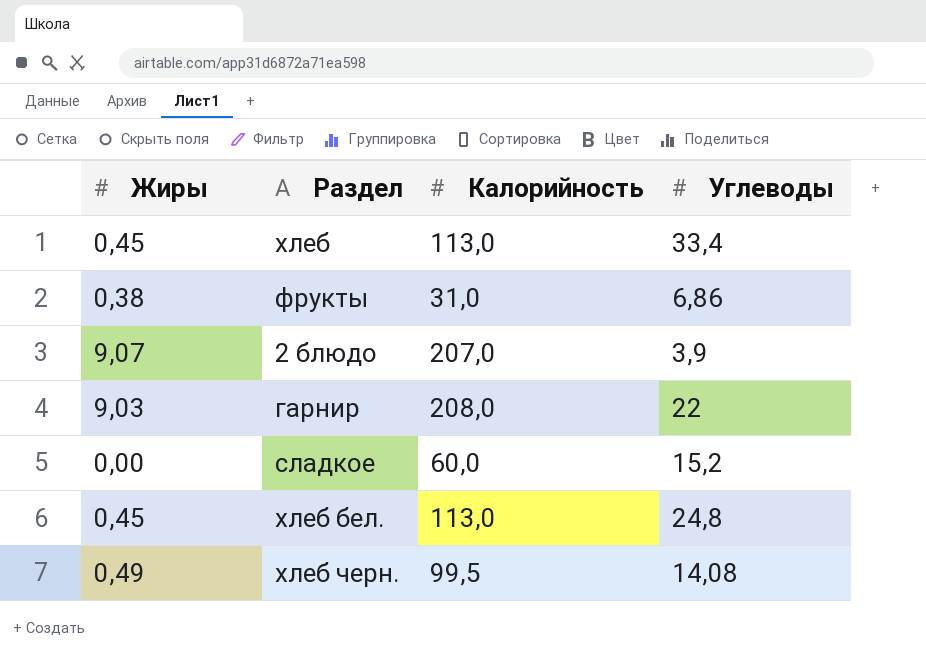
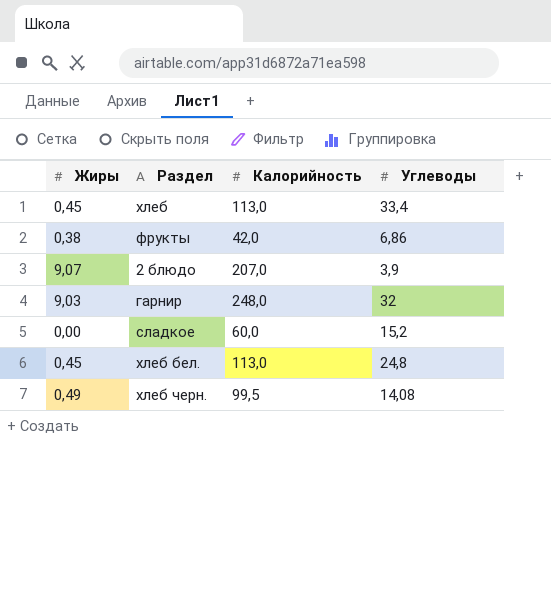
фрукты | Калорийность: 31,0 -> 42,0
гарнир | Калорийность: 208,0 -> 248,0
гарнир | Углеводы: 22 -> 32

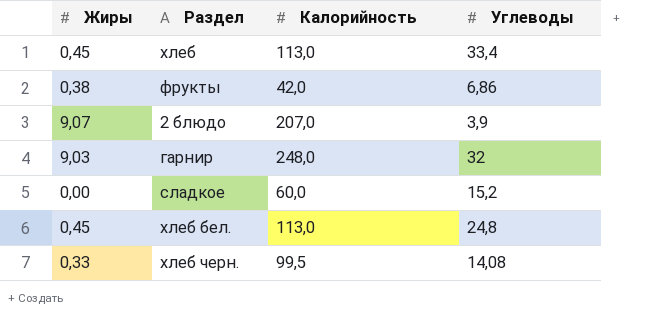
хлеб черн. | Жиры: 0,49 -> 0,33

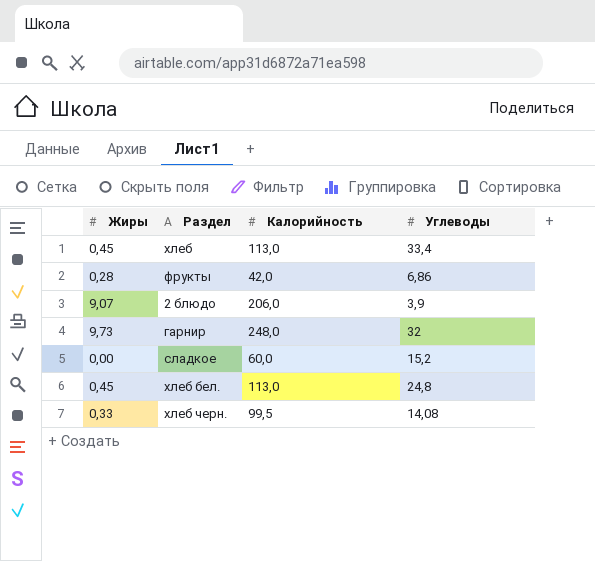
фрукты | Жиры: 0,38 -> 0,28
2 блюдо | Калорийность: 207,0 -> 206,0
гарнир | Жиры: 9,03 -> 9,73

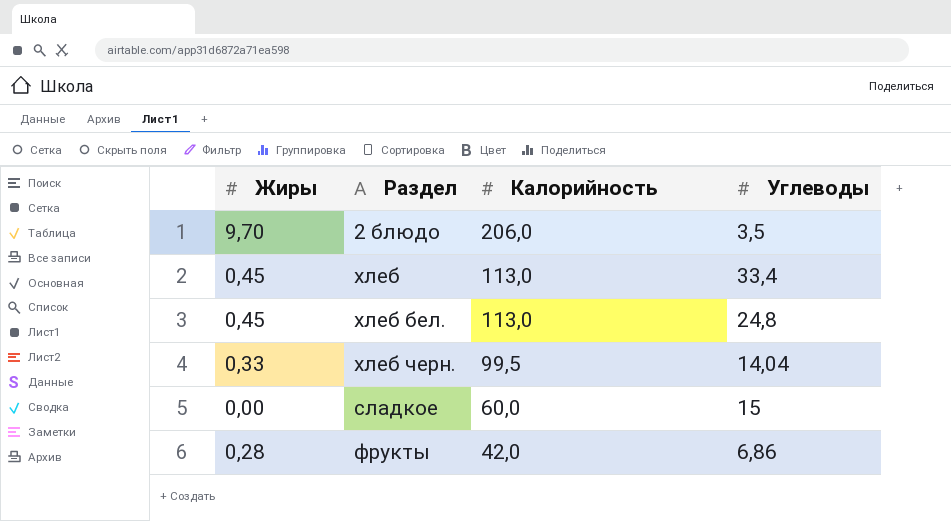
row order: none -> Калорийность descending
row гарнир: 9,73 | 248,0 | 32 -> none
2 блюдо | Жиры: 9,07 -> 9,70
2 блюдо | Углеводы: 3,9 -> 3,5
хлеб черн. | Углеводы: 14,08 -> 14,04
сладкое | Углеводы: 15,2 -> 15

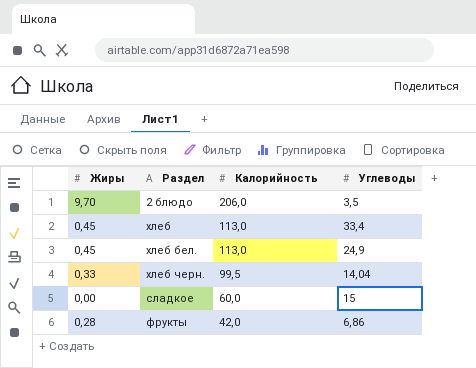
хлеб бел. | Углеводы: 24,8 -> 24,9

